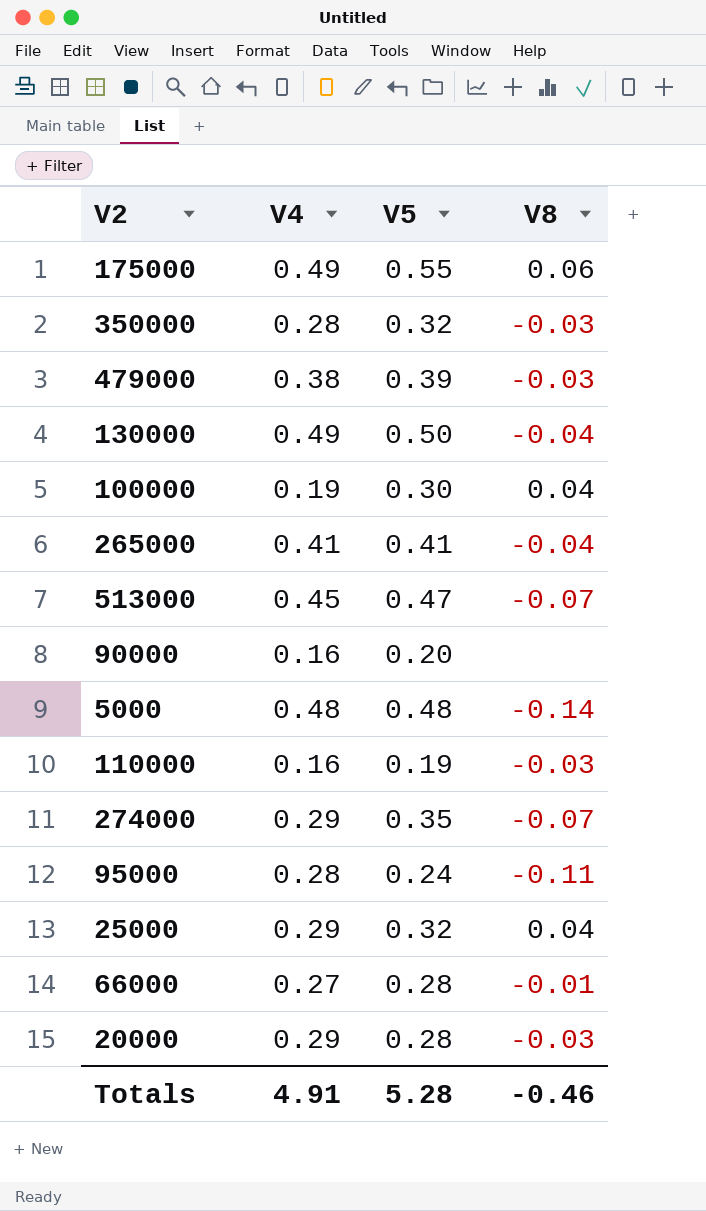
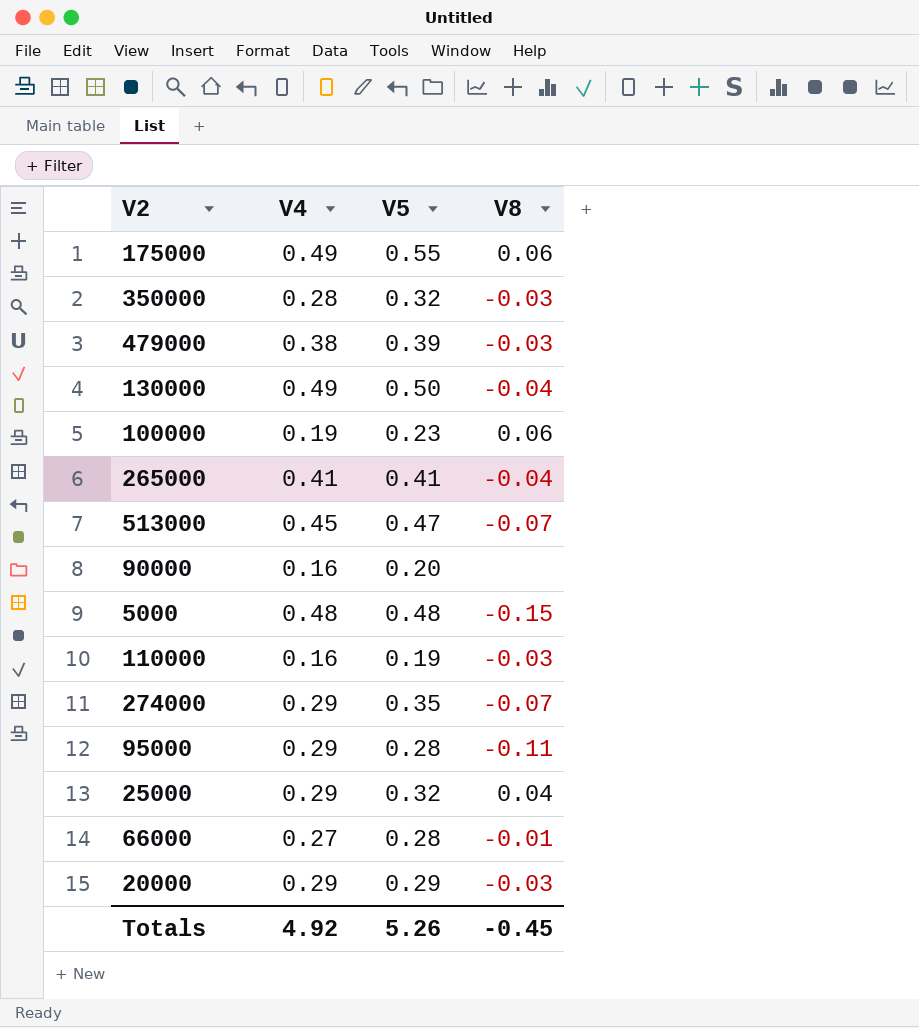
100000 | V5: 0.30 -> 0.23
100000 | V8: 0.04 -> 0.06
5000 | V8: -0.14 -> -0.15
95000 | V4: 0.28 -> 0.29
95000 | V5: 0.24 -> 0.28
20000 | V5: 0.28 -> 0.29
Totals | V4: 4.91 -> 4.92
Totals | V5: 5.28 -> 5.26
Totals | V8: -0.46 -> -0.45

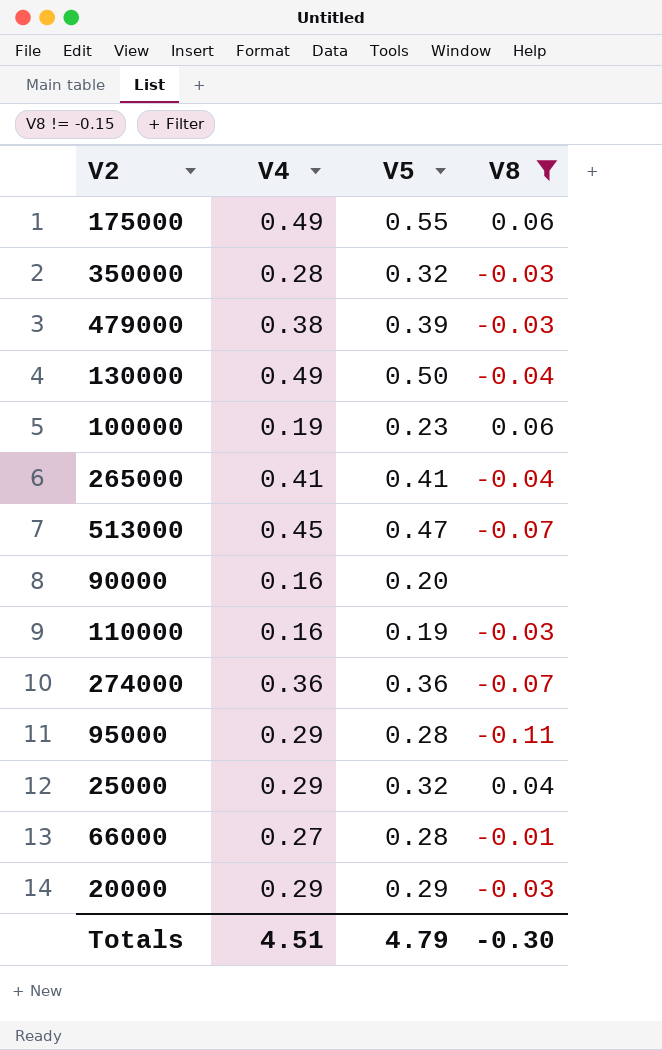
filter: none -> V8 != -0.15
274000 | V4: 0.29 -> 0.36
274000 | V5: 0.35 -> 0.36
Totals | V4: 4.92 -> 4.51
Totals | V5: 5.26 -> 4.79
Totals | V8: -0.45 -> -0.30

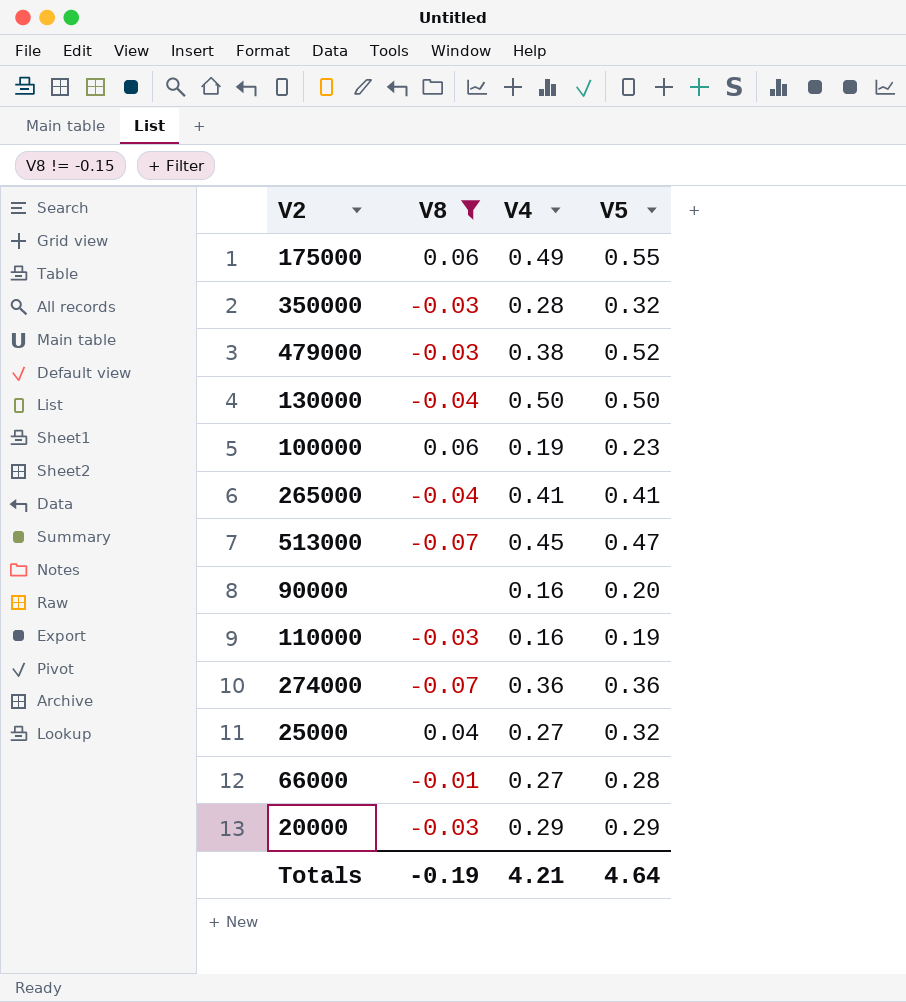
column V8 | position: 4 -> 2
row 95000: 0.29 | 0.28 | -0.11 -> none
479000 | V5: 0.39 -> 0.52
130000 | V4: 0.49 -> 0.50
25000 | V4: 0.29 -> 0.27
Totals | V8: -0.30 -> -0.19
Totals | V4: 4.51 -> 4.21
Totals | V5: 4.79 -> 4.64

